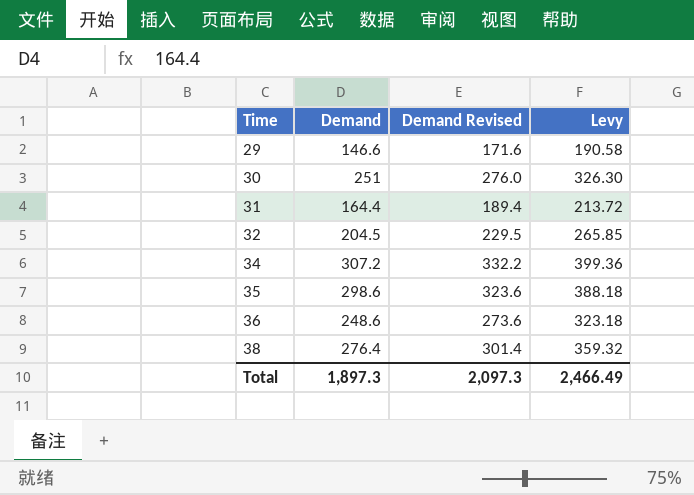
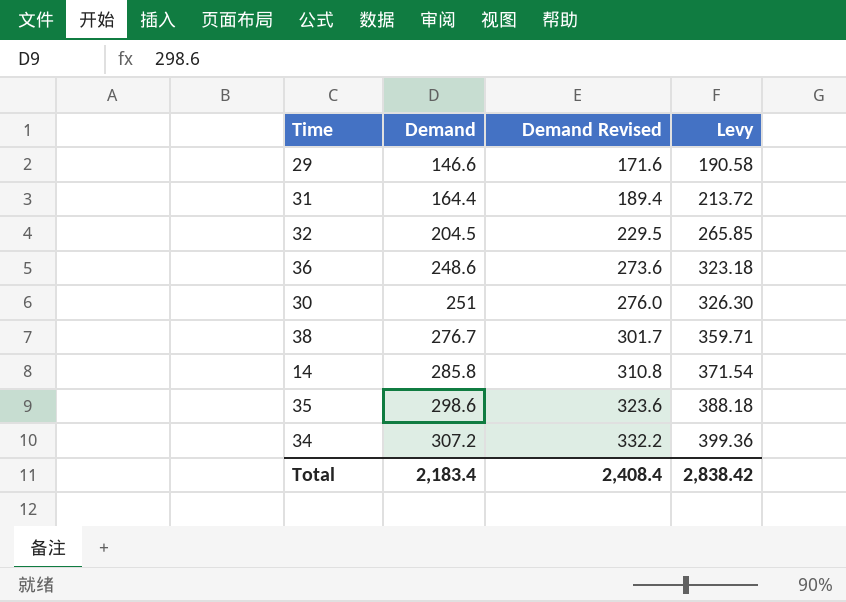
row order: Time ascending -> Demand ascending
38 | Demand: 276.4 -> 276.7
38 | Demand Revised: 301.4 -> 301.7
38 | Levy: 359.32 -> 359.71
row 14: none -> 285.8 | 310.8 | 371.54
Total | Demand: 1,897.3 -> 2,183.4
Total | Demand Revised: 2,097.3 -> 2,408.4
Total | Levy: 2,466.49 -> 2,838.42

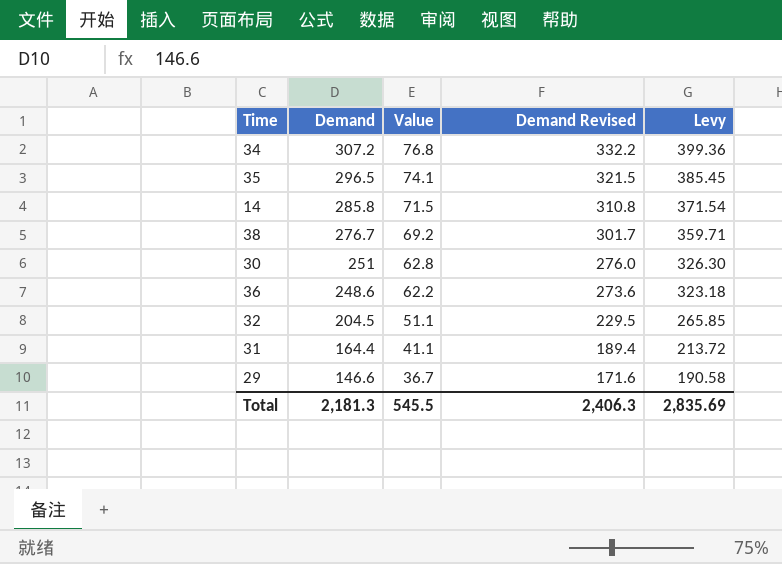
row order: Demand ascending -> Demand descending
column Value | formula: none -> [Demand] * 0.25
35 | Demand: 298.6 -> 296.5
35 | Demand Revised: 323.6 -> 321.5
35 | Levy: 388.18 -> 385.45
Total | Demand: 2,183.4 -> 2,181.3
Total | Demand Revised: 2,408.4 -> 2,406.3
Total | Levy: 2,838.42 -> 2,835.69

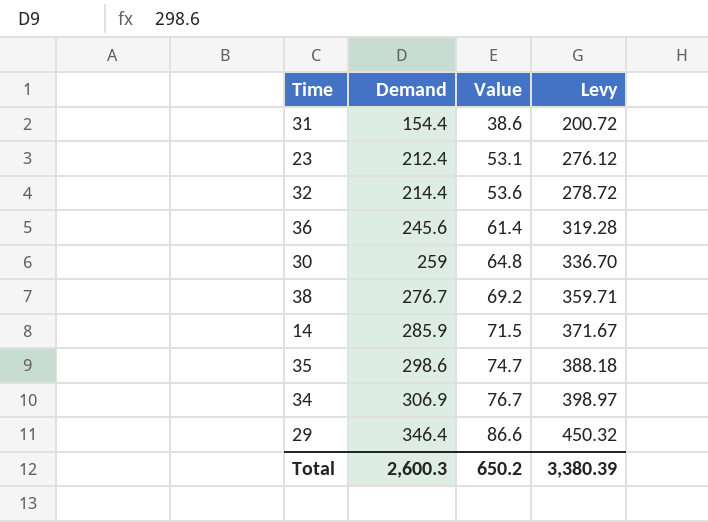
row order: Demand descending -> Demand ascending
column Demand Revised | formula: [Demand] + 25 -> none
31 | Demand: 164.4 -> 154.4
31 | Value: 41.1 -> 38.6
31 | Levy: 213.72 -> 200.72
row 23: none -> 212.4 | 53.1 | 276.12
32 | Demand: 204.5 -> 214.4
32 | Value: 51.1 -> 53.6
32 | Levy: 265.85 -> 278.72
36 | Demand: 248.6 -> 245.6
36 | Value: 62.2 -> 61.4
36 | Levy: 323.18 -> 319.28
30 | Demand: 251 -> 259
30 | Value: 62.8 -> 64.8
30 | Levy: 326.30 -> 336.70
14 | Demand: 285.8 -> 285.9
14 | Levy: 371.54 -> 371.67
35 | Demand: 296.5 -> 298.6
35 | Value: 74.1 -> 74.7
35 | Levy: 385.45 -> 388.18
34 | Demand: 307.2 -> 306.9
34 | Value: 76.8 -> 76.7
34 | Levy: 399.36 -> 398.97
29 | Demand: 146.6 -> 346.4
29 | Value: 36.7 -> 86.6
29 | Levy: 190.58 -> 450.32
Total | Demand: 2,181.3 -> 2,600.3
Total | Value: 545.5 -> 650.2
Total | Levy: 2,835.69 -> 3,380.39

